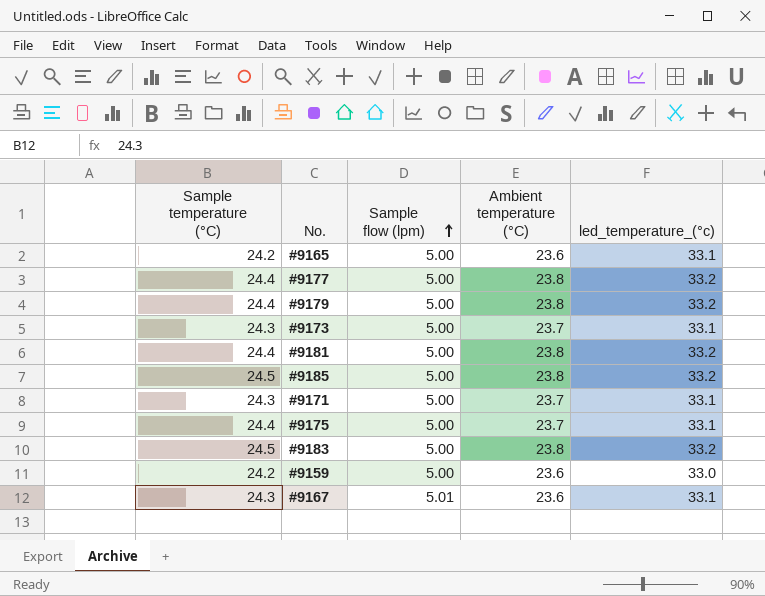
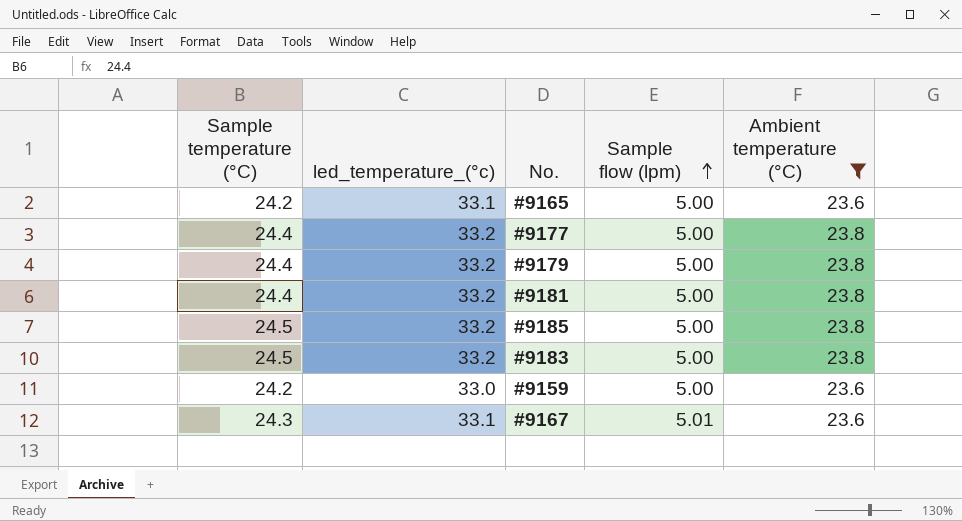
filter: none -> Ambient temperature (°C) != 23.7
column led_temperature_(°c) | position: 5 -> 2

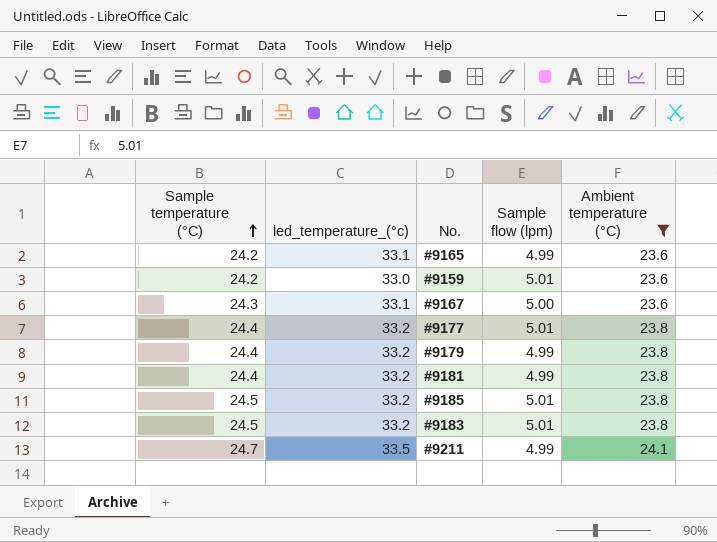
row order: Sample flow (lpm) ascending -> Sample temperature (°C) ascending
#9165 | Sample flow (lpm): 5.00 -> 4.99
#9159 | Sample flow (lpm): 5.00 -> 5.01
#9167 | Sample flow (lpm): 5.01 -> 5.00
#9177 | Sample flow (lpm): 5.00 -> 5.01
#9179 | Sample flow (lpm): 5.00 -> 4.99
#9181 | Sample flow (lpm): 5.00 -> 4.99
#9185 | Sample flow (lpm): 5.00 -> 5.01
#9183 | Sample flow (lpm): 5.00 -> 5.01
row #9211: none -> 24.7 | 33.5 | 4.99 | 24.1

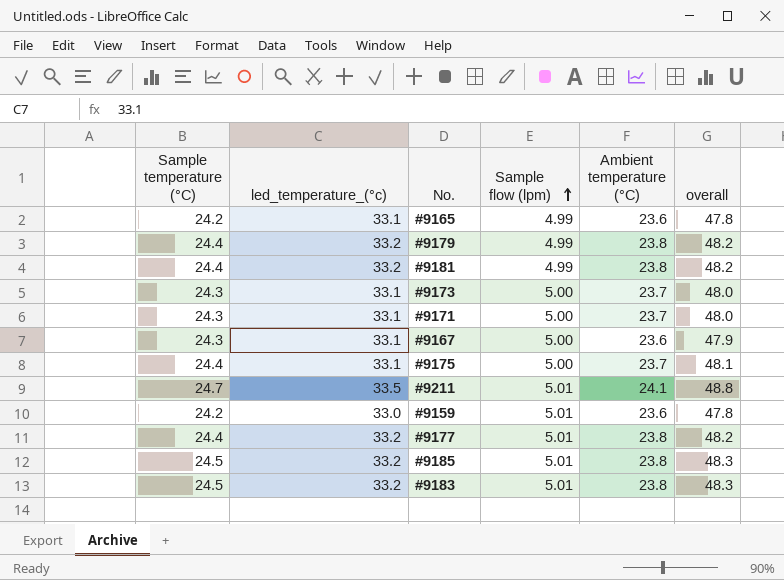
filter: Ambient temperature (°C) != 23.7 -> none
row order: Sample temperature (°C) ascending -> Sample flow (lpm) ascending
column overall | formula: none -> [Sample temperature (°C)] + [Ambient temperature (°C)]
#9211 | Sample flow (lpm): 4.99 -> 5.01

